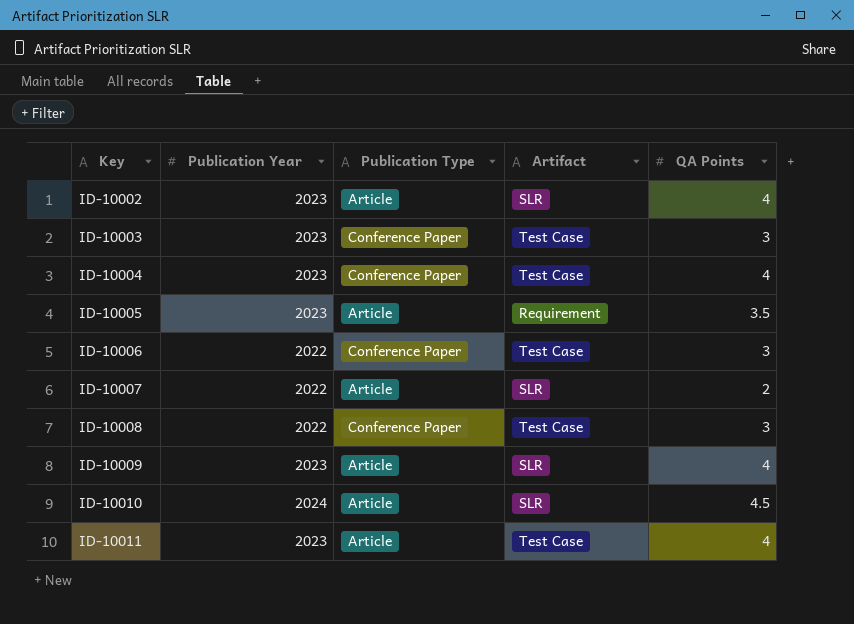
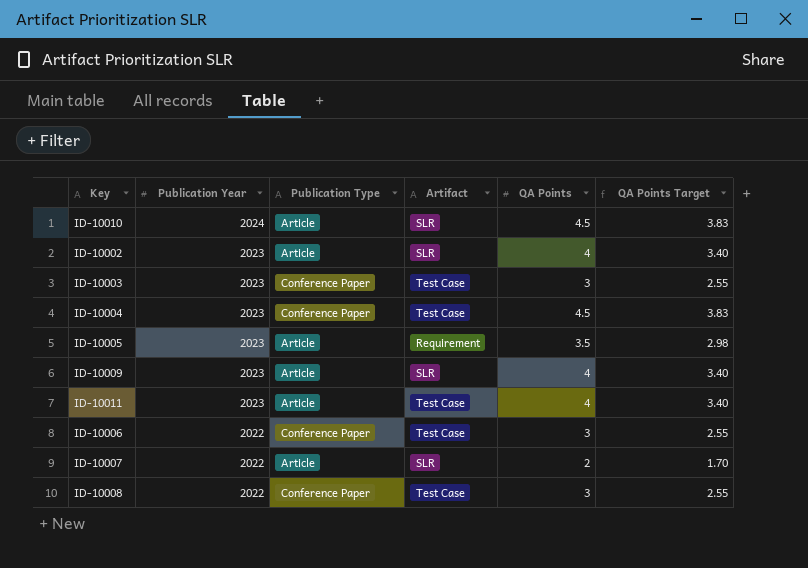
row order: Key ascending -> Publication Year descending
column QA Points Target | formula: none -> [QA Points] * 0.85
ID-10004 | QA Points: 4 -> 4.5

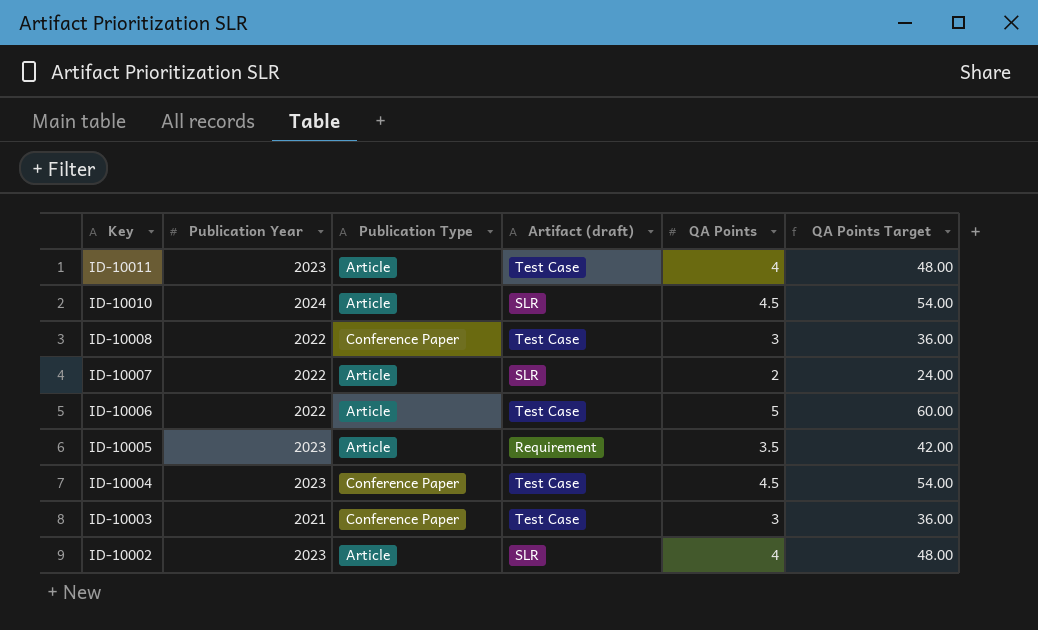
row order: Publication Year descending -> Key descending
column name: Artifact -> Artifact (draft)
column QA Points Target | formula: [QA Points] * 0.85 -> [QA Points] * 12
row ID-10009: 2023 | Article | SLR | 4 | 3.40 -> none
ID-10006 | Publication Type: Conference Paper -> Article
ID-10006 | QA Points: 3 -> 5
ID-10003 | Publication Year: 2023 -> 2021

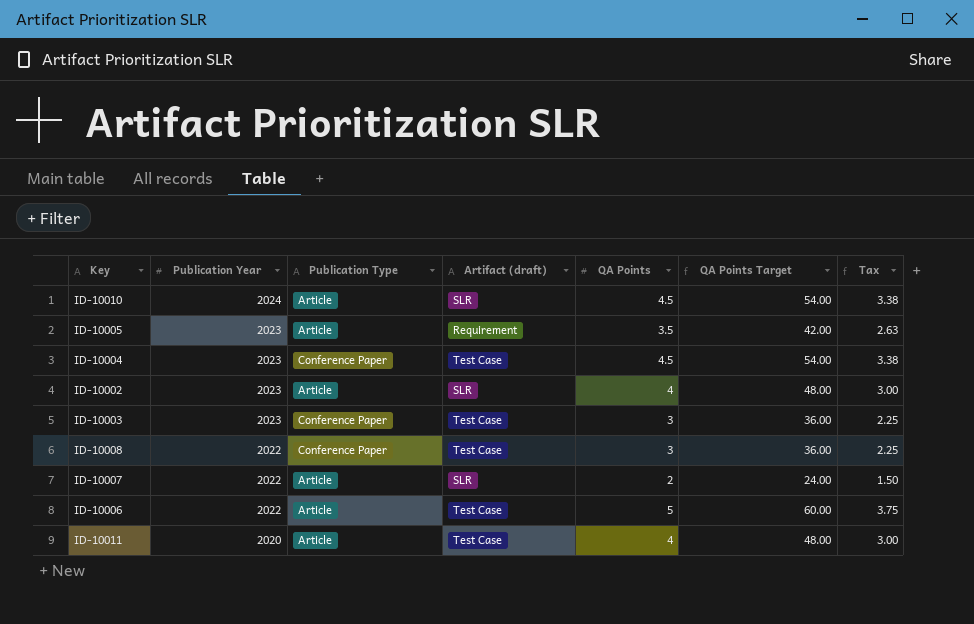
row order: Key descending -> Publication Year descending
column Tax | formula: none -> [QA Points] * 0.75
ID-10003 | Publication Year: 2021 -> 2023
ID-10011 | Publication Year: 2023 -> 2020

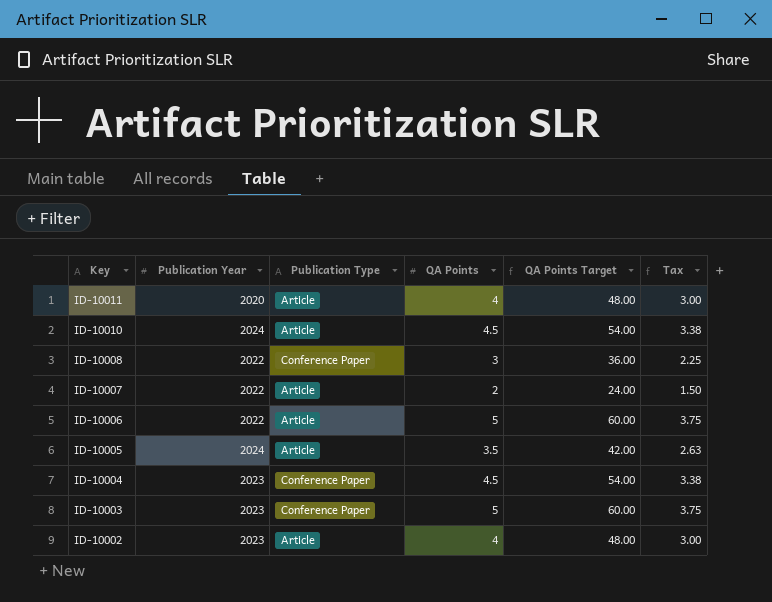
row order: Publication Year descending -> Key descending
column Artifact (draft) | position: 4 -> none
ID-10005 | Publication Year: 2023 -> 2024
ID-10003 | QA Points: 3 -> 5
ID-10003 | QA Points Target: 36.00 -> 60.00
ID-10003 | Tax: 2.25 -> 3.75

